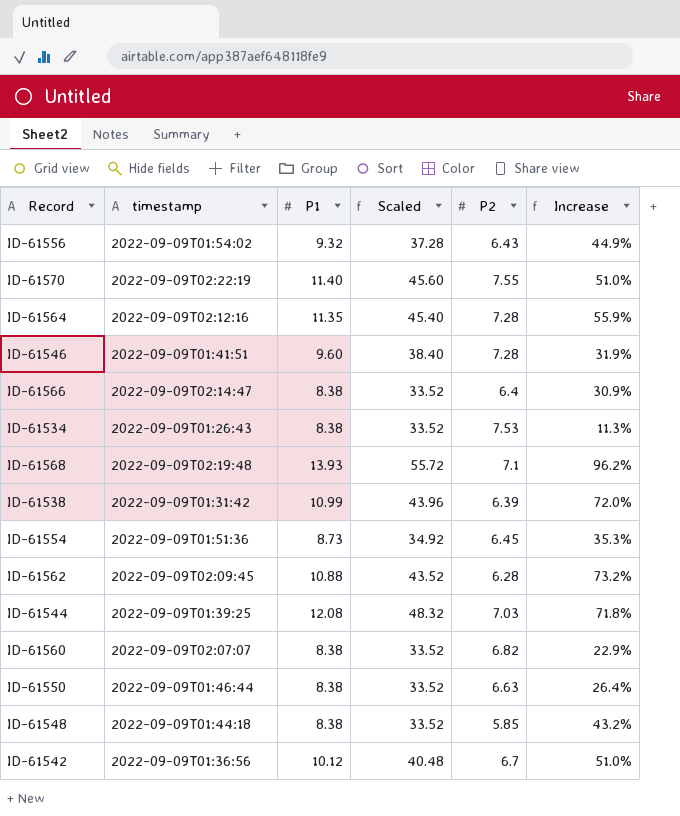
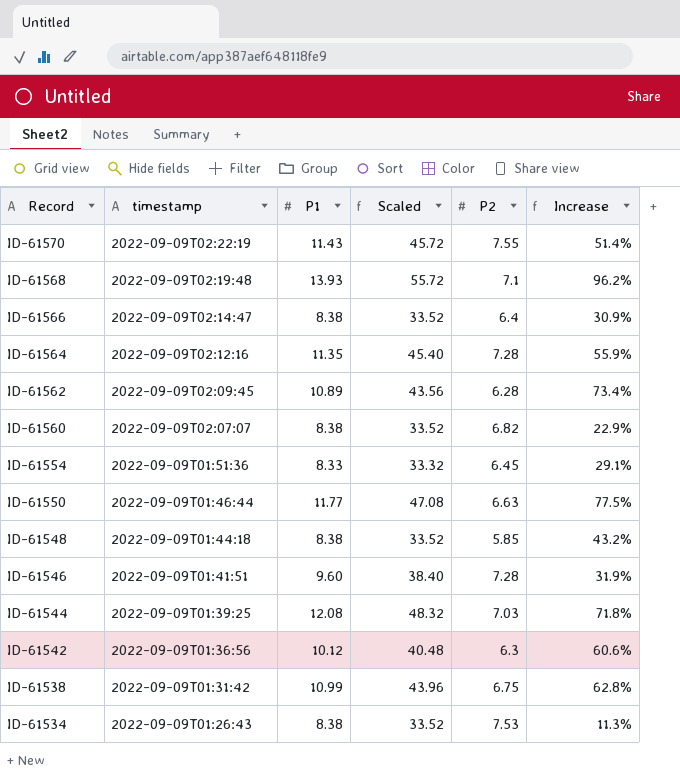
row order: none -> Record descending
row ID-61556: 2022-09-09T01:54:02 | 9.32 | 37.28 | 6.43 | 44.9% -> none
ID-61570 | P1: 11.40 -> 11.43
ID-61570 | Scaled: 45.60 -> 45.72
ID-61570 | Increase: 51.0% -> 51.4%
ID-61562 | P1: 10.88 -> 10.89
ID-61562 | Scaled: 43.52 -> 43.56
ID-61562 | Increase: 73.2% -> 73.4%
ID-61554 | P1: 8.73 -> 8.33
ID-61554 | Scaled: 34.92 -> 33.32
ID-61554 | Increase: 35.3% -> 29.1%
ID-61550 | P1: 8.38 -> 11.77
ID-61550 | Scaled: 33.52 -> 47.08
ID-61550 | Increase: 26.4% -> 77.5%
ID-61542 | P2: 6.7 -> 6.3
ID-61542 | Increase: 51.0% -> 60.6%
ID-61538 | P2: 6.39 -> 6.75
ID-61538 | Increase: 72.0% -> 62.8%

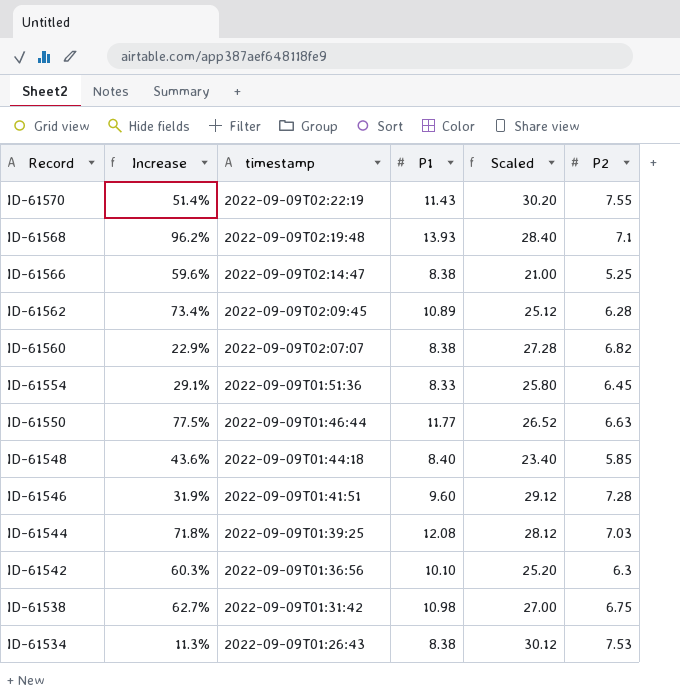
column Increase | position: 6 -> 2
column Scaled | formula: [P1] * 4 -> [P2] * 4
row ID-61564: 2022-09-09T02:12:16 | 11.35 | 45.40 | 7.28 | 55.9% -> none
ID-61566 | Increase: 30.9% -> 59.6%
ID-61566 | P2: 6.4 -> 5.25
ID-61548 | Increase: 43.2% -> 43.6%
ID-61548 | P1: 8.38 -> 8.40
ID-61542 | Increase: 60.6% -> 60.3%
ID-61542 | P1: 10.12 -> 10.10
ID-61538 | Increase: 62.8% -> 62.7%
ID-61538 | P1: 10.99 -> 10.98

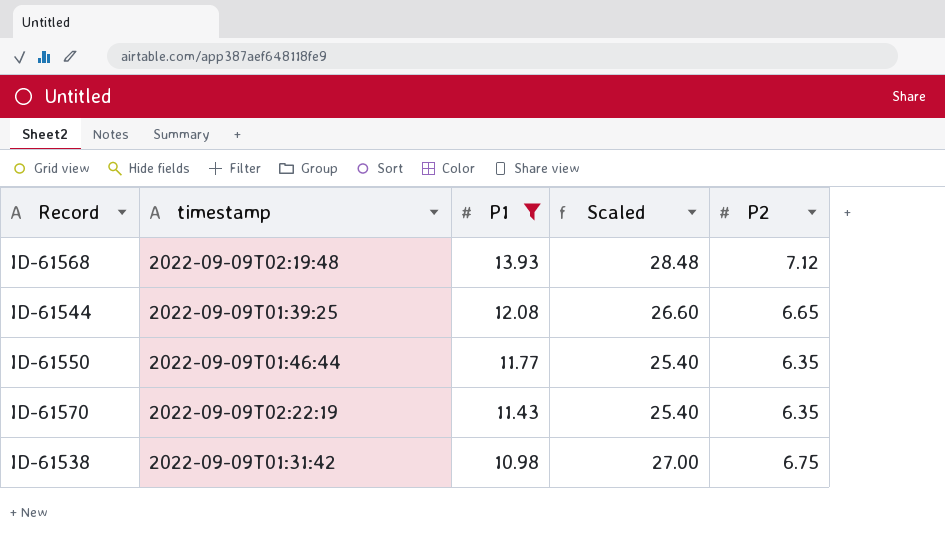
filter: none -> P1 >= 10.98
row order: Record descending -> P1 descending
column Increase | formula: ([P1] - [P2]) / [P2] -> none
ID-61568 | Scaled: 28.40 -> 28.48
ID-61568 | P2: 7.1 -> 7.12
ID-61544 | Scaled: 28.12 -> 26.60
ID-61544 | P2: 7.03 -> 6.65
ID-61550 | Scaled: 26.52 -> 25.40
ID-61550 | P2: 6.63 -> 6.35
ID-61570 | Scaled: 30.20 -> 25.40
ID-61570 | P2: 7.55 -> 6.35

